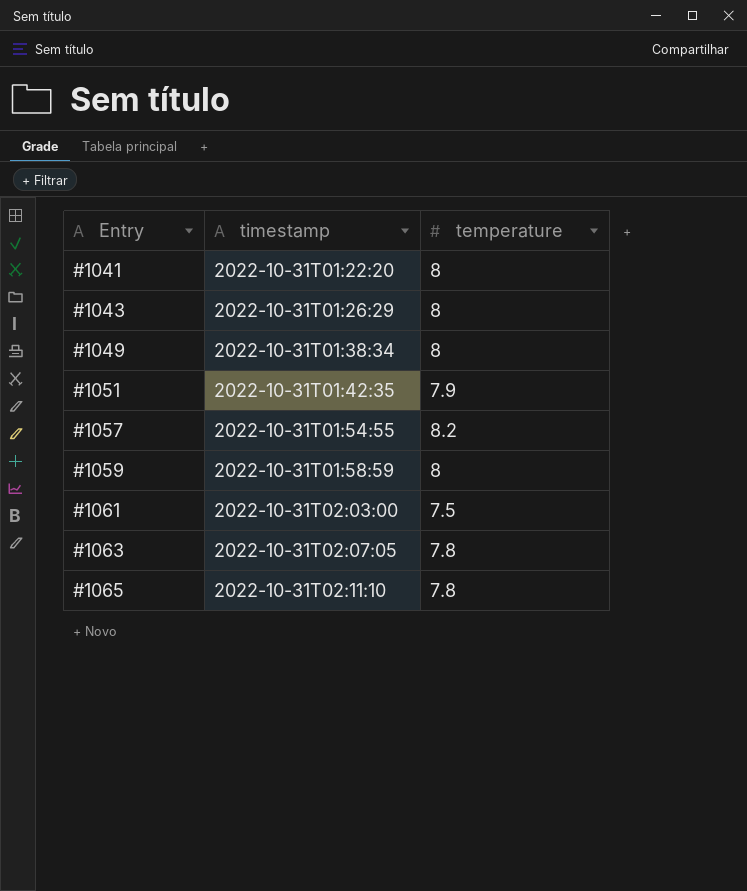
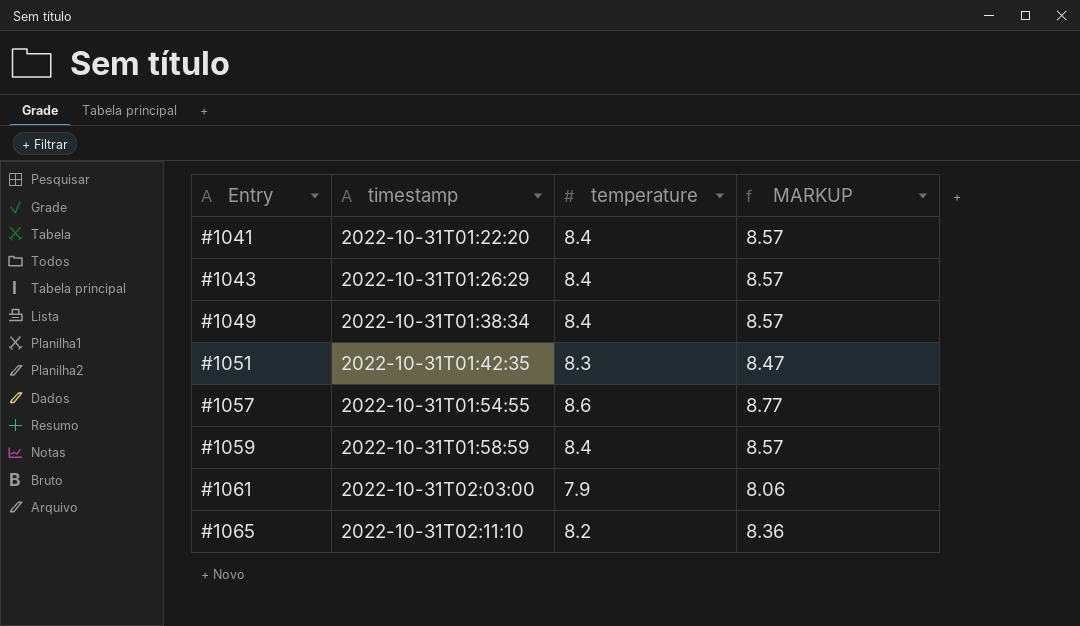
column MARKUP | formula: none -> [temperature] * 1.02
row #1063: 2022-10-31T02:07:05 | 7.8 -> none
#1041 | temperature: 8 -> 8.4
#1043 | temperature: 8 -> 8.4
#1049 | temperature: 8 -> 8.4
#1051 | temperature: 7.9 -> 8.3
#1057 | temperature: 8.2 -> 8.6
#1059 | temperature: 8 -> 8.4
#1061 | temperature: 7.5 -> 7.9
#1065 | temperature: 7.8 -> 8.2

